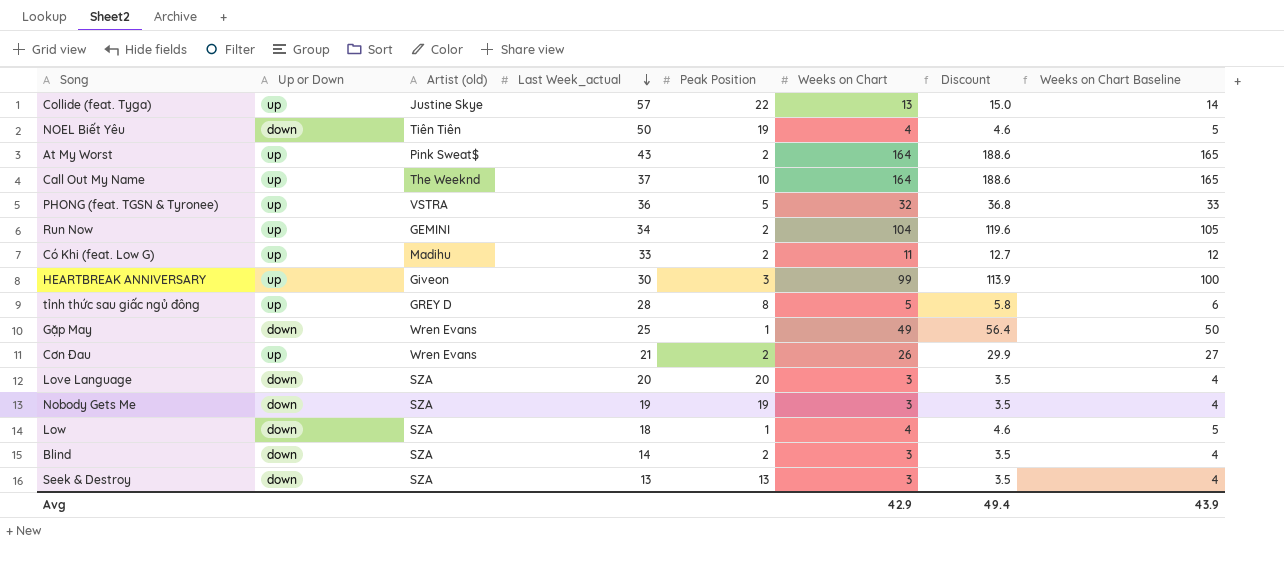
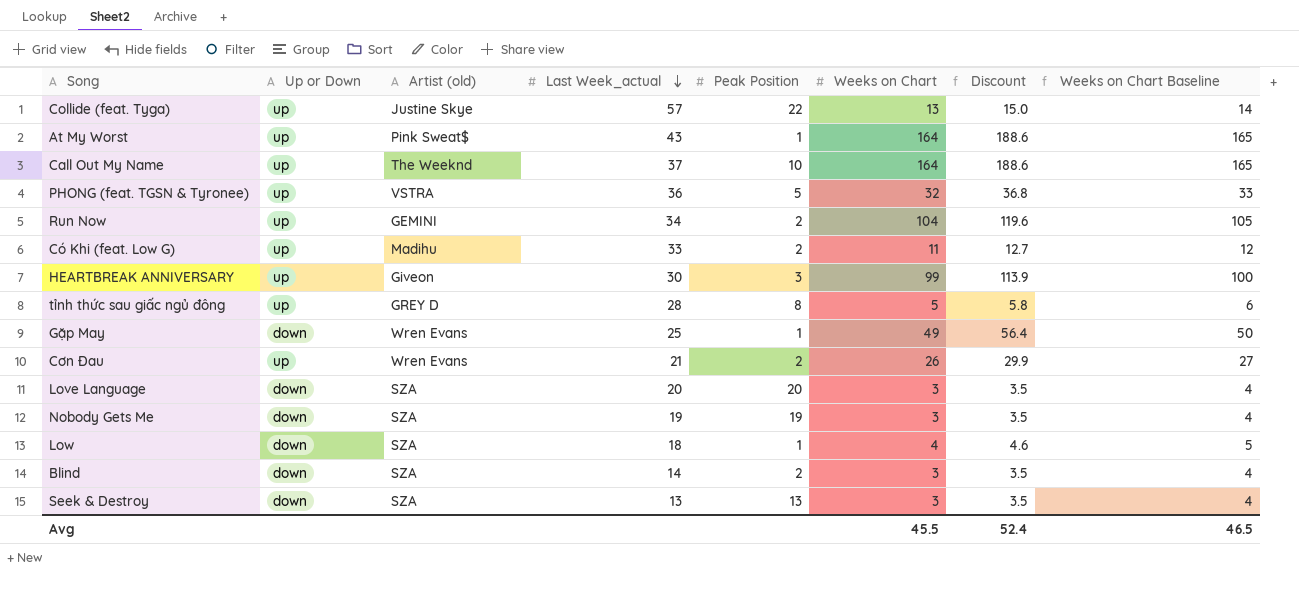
row NOEL Biết Yêu: down | Tiên Tiên | 50 | 19 | 4 | 4.6 | 5 -> none
At My Worst | Peak Position: 2 -> 1
Avg | Weeks on Chart: 42.9 -> 45.5
Avg | Discount: 49.4 -> 52.4
Avg | Weeks on Chart Baseline: 43.9 -> 46.5

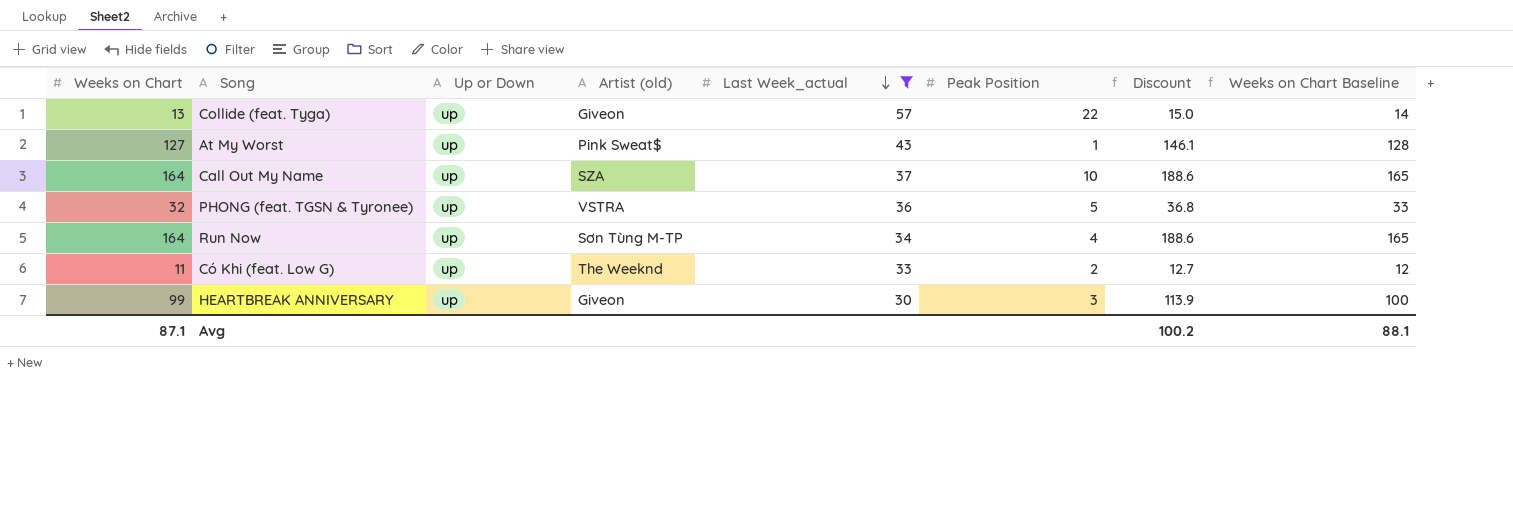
filter: none -> Last Week_actual >= 30
column Weeks on Chart | position: 6 -> 1
Collide (feat. Tyga) | Artist (old): Justine Skye -> Giveon
At My Worst | Weeks on Chart: 164 -> 127
At My Worst | Discount: 188.6 -> 146.1
At My Worst | Weeks on Chart Baseline: 165 -> 128
Call Out My Name | Artist (old): The Weeknd -> SZA
Run Now | Weeks on Chart: 104 -> 164
Run Now | Artist (old): GEMINI -> Sơn Tùng M-TP
Run Now | Peak Position: 2 -> 4
Run Now | Discount: 119.6 -> 188.6
Run Now | Weeks on Chart Baseline: 105 -> 165
Có Khi (feat. Low G) | Artist (old): Madihu -> The Weeknd
Avg | Weeks on Chart: 45.5 -> 87.1
Avg | Discount: 52.4 -> 100.2
Avg | Weeks on Chart Baseline: 46.5 -> 88.1

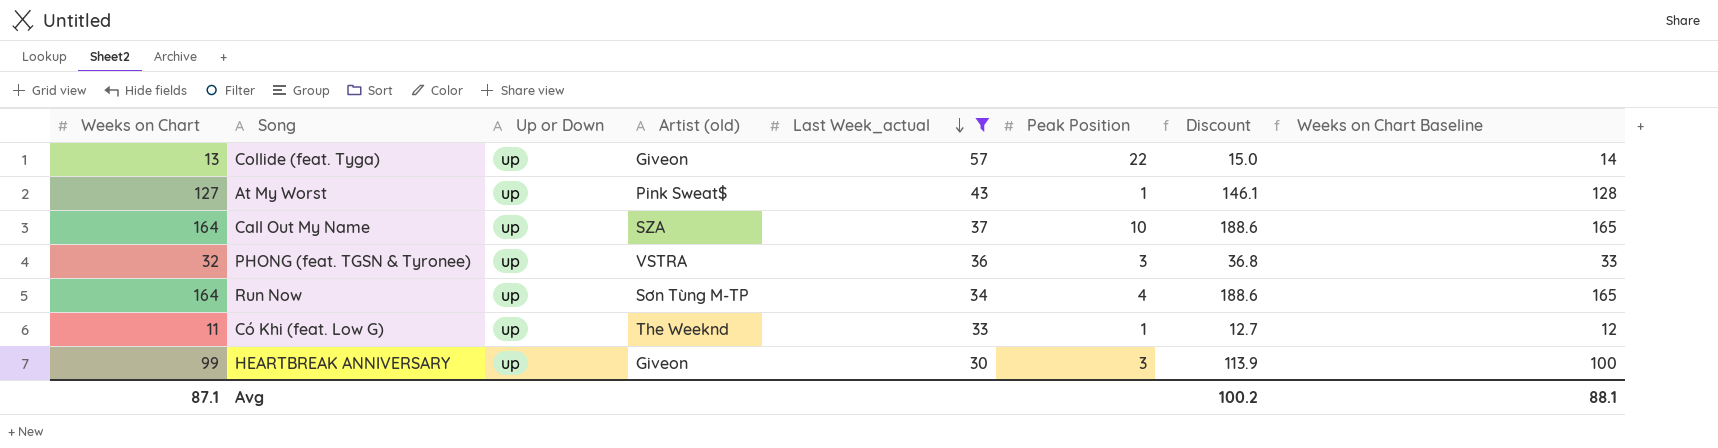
PHONG (feat. TGSN & Tyronee) | Peak Position: 5 -> 3
Có Khi (feat. Low G) | Peak Position: 2 -> 1

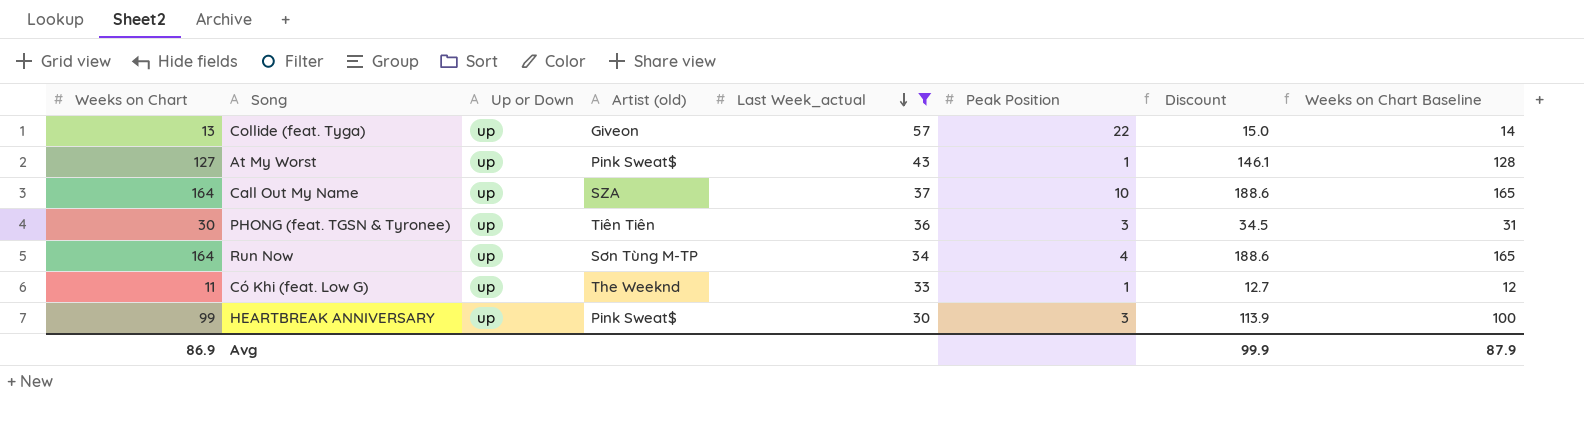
PHONG (feat. TGSN & Tyronee) | Weeks on Chart: 32 -> 30
PHONG (feat. TGSN & Tyronee) | Artist (old): VSTRA -> Tiên Tiên
PHONG (feat. TGSN & Tyronee) | Discount: 36.8 -> 34.5
PHONG (feat. TGSN & Tyronee) | Weeks on Chart Baseline: 33 -> 31
HEARTBREAK ANNIVERSARY | Artist (old): Giveon -> Pink Sweat$
Avg | Weeks on Chart: 87.1 -> 86.9
Avg | Discount: 100.2 -> 99.9
Avg | Weeks on Chart Baseline: 88.1 -> 87.9

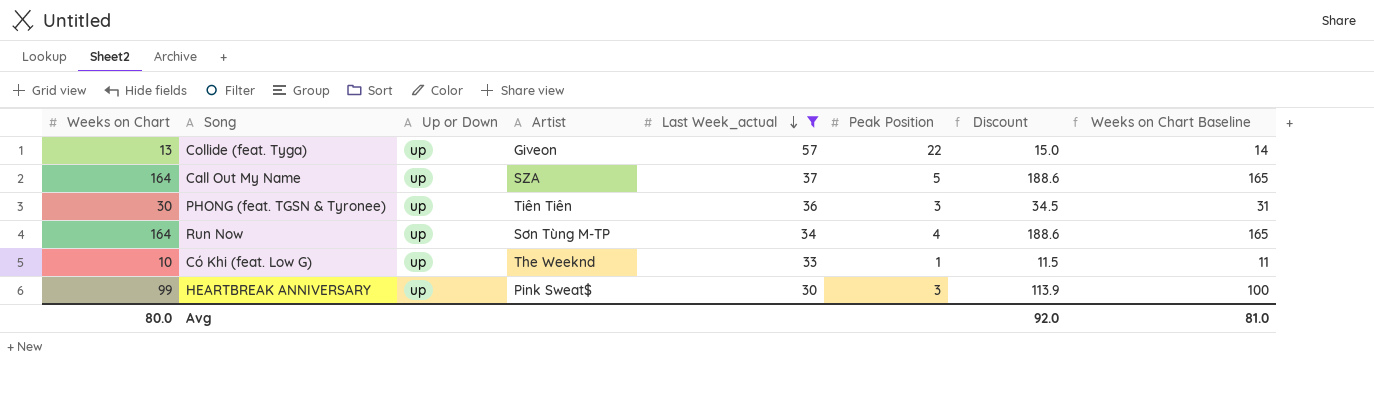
column name: Artist (old) -> Artist
row At My Worst: 127 | up | Pink Sweat$ | 43 | 1 | 146.1 | 128 -> none
Call Out My Name | Peak Position: 10 -> 5
Có Khi (feat. Low G) | Weeks on Chart: 11 -> 10
Có Khi (feat. Low G) | Discount: 12.7 -> 11.5
Có Khi (feat. Low G) | Weeks on Chart Baseline: 12 -> 11
Avg | Weeks on Chart: 86.9 -> 80.0
Avg | Discount: 99.9 -> 92.0
Avg | Weeks on Chart Baseline: 87.9 -> 81.0

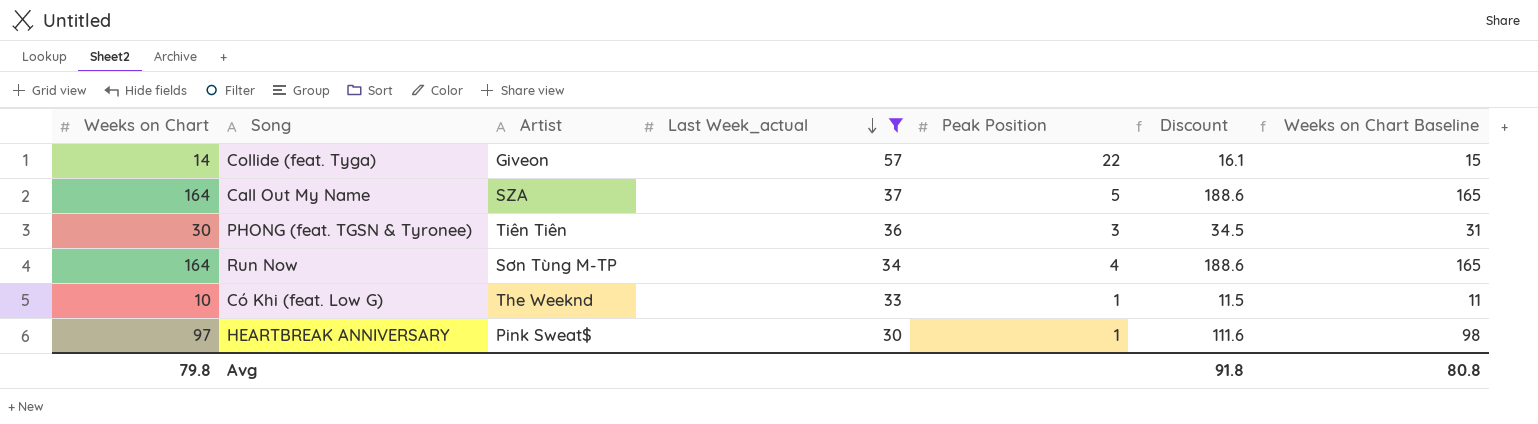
column Up or Down | position: 3 -> none
Collide (feat. Tyga) | Weeks on Chart: 13 -> 14
Collide (feat. Tyga) | Discount: 15.0 -> 16.1
Collide (feat. Tyga) | Weeks on Chart Baseline: 14 -> 15
HEARTBREAK ANNIVERSARY | Weeks on Chart: 99 -> 97
HEARTBREAK ANNIVERSARY | Peak Position: 3 -> 1
HEARTBREAK ANNIVERSARY | Discount: 113.9 -> 111.6
HEARTBREAK ANNIVERSARY | Weeks on Chart Baseline: 100 -> 98
Avg | Weeks on Chart: 80.0 -> 79.8
Avg | Discount: 92.0 -> 91.8
Avg | Weeks on Chart Baseline: 81.0 -> 80.8

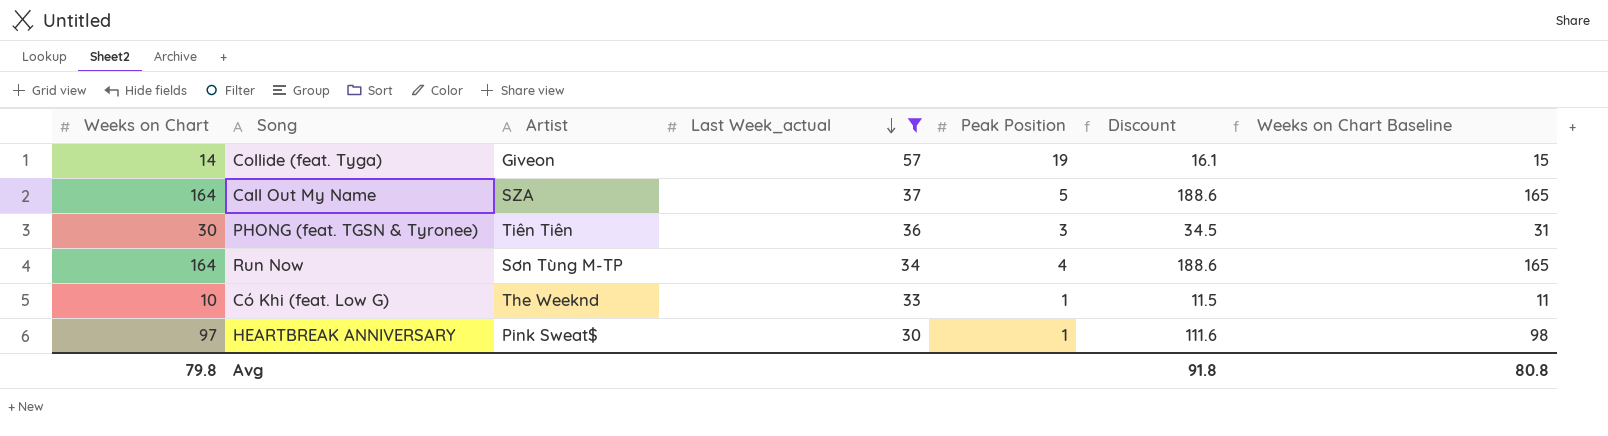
Collide (feat. Tyga) | Peak Position: 22 -> 19

